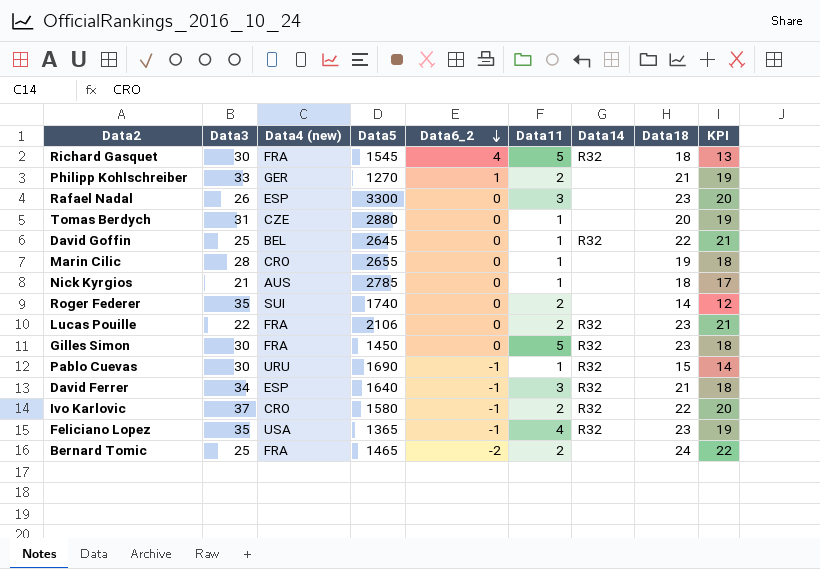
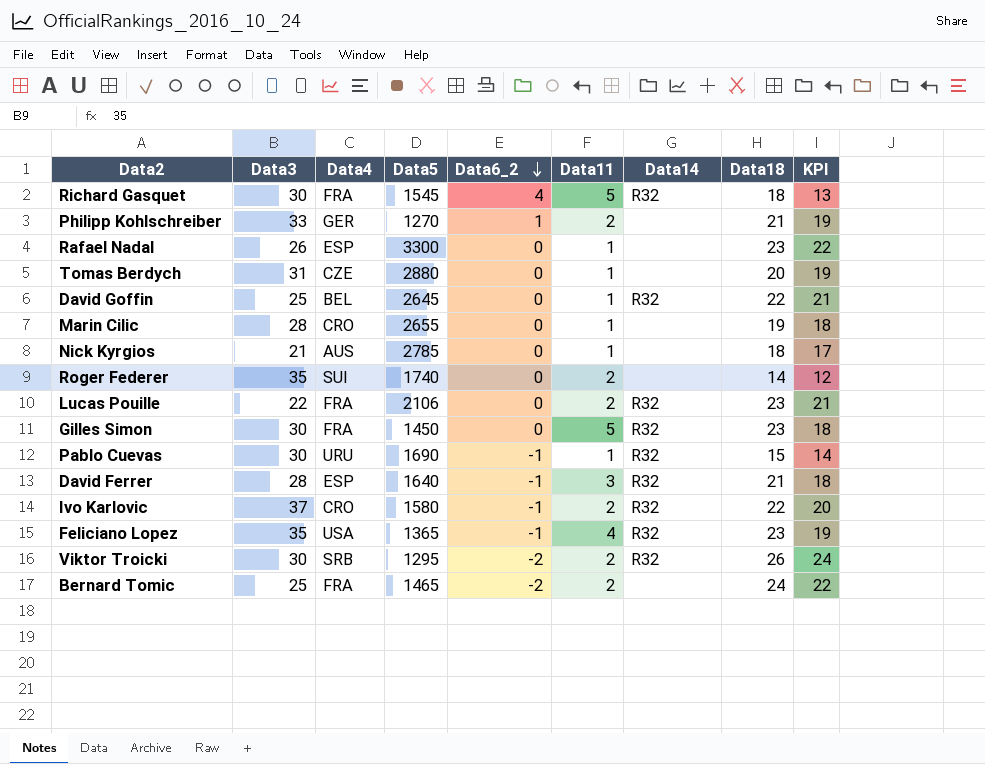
column name: Data4 (new) -> Data4
Rafael Nadal | Data11: 3 -> 1
Rafael Nadal | KPI: 20 -> 22
David Ferrer | Data3: 34 -> 28
row Viktor Troicki: none -> 30 | SRB | 1295 | -2 | 2 | R32 | 26 | 24

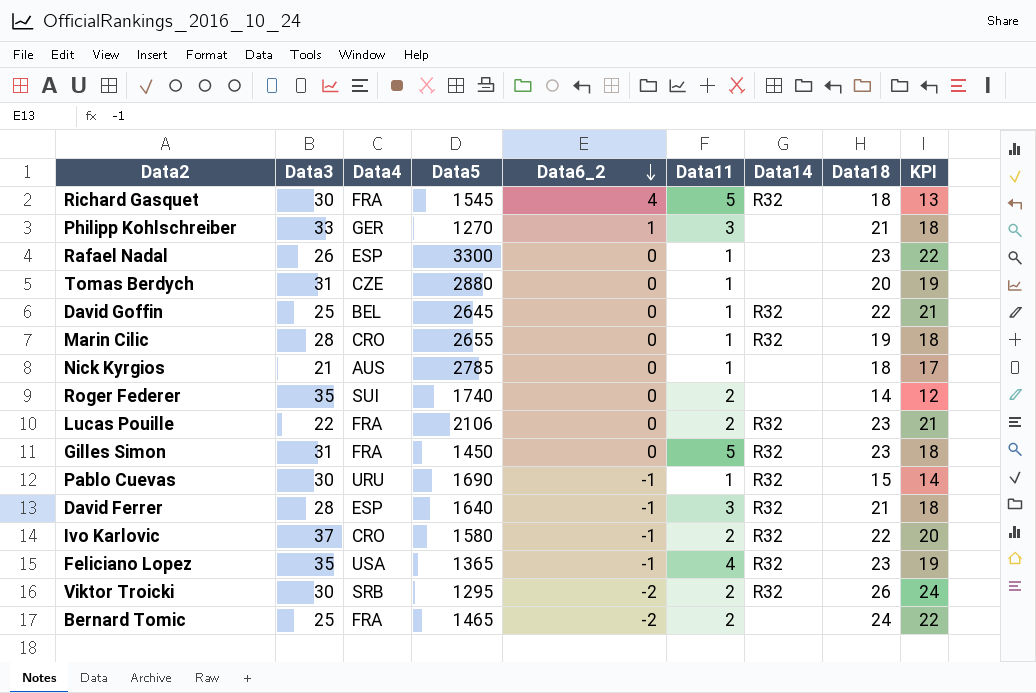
Philipp Kohlschreiber | Data11: 2 -> 3
Philipp Kohlschreiber | KPI: 19 -> 18
Marin Cilic | Data14: none -> R32
Gilles Simon | Data3: 30 -> 31

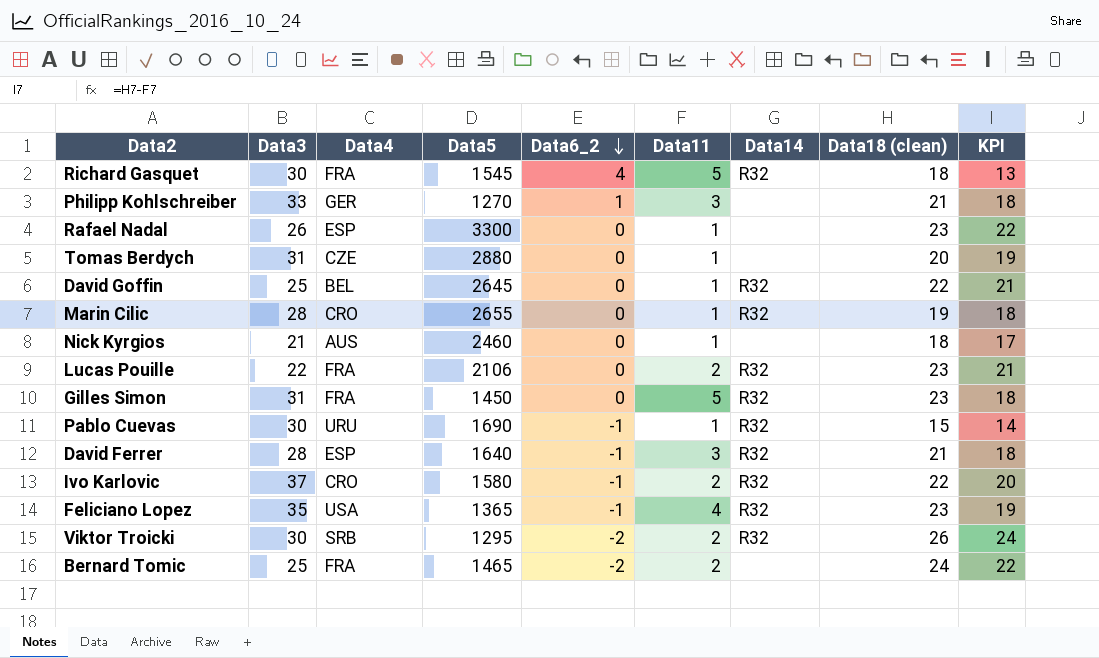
column name: Data18 -> Data18 (clean)
row Roger Federer: 35 | SUI | 1740 | 0 | 2 | none | 14 | 12 -> none
Nick Kyrgios | Data5: 2785 -> 2460

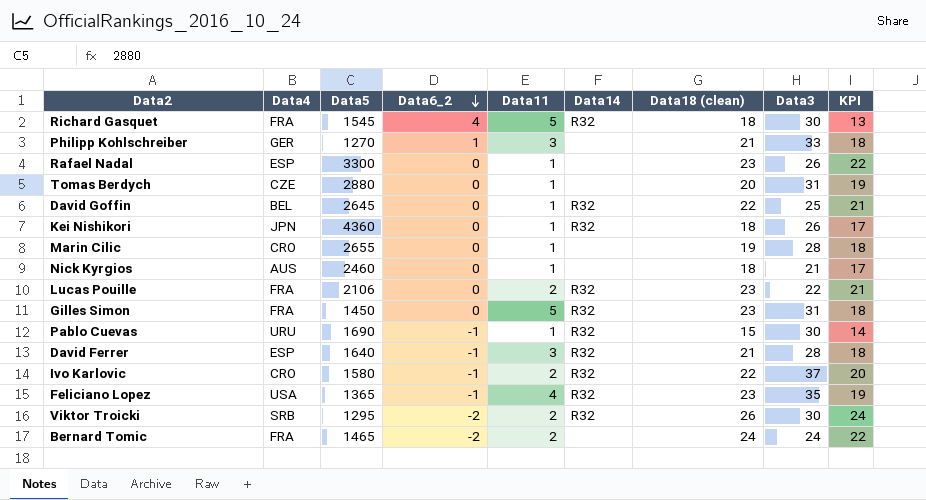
column Data3 | position: 2 -> 8
row Kei Nishikori: none -> JPN | 4360 | 0 | 1 | R32 | 18 | 26 | 17
Marin Cilic | Data14: R32 -> none
Bernard Tomic | Data3: 25 -> 24

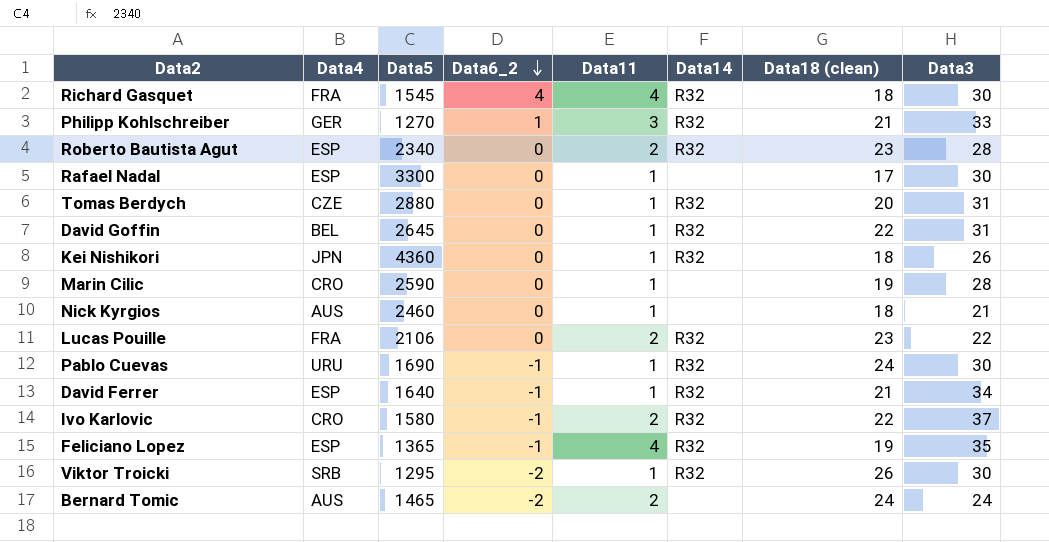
column KPI | formula: [Data18 (clean)] - [Data11] -> none
row Gilles Simon: FRA | 1450 | 0 | 5 | R32 | 23 | 31 | 18 -> none
Richard Gasquet | Data11: 5 -> 4
Philipp Kohlschreiber | Data14: none -> R32
row Roberto Bautista Agut: none -> ESP | 2340 | 0 | 2 | R32 | 23 | 28
Rafael Nadal | Data18 (clean): 23 -> 17
Rafael Nadal | Data3: 26 -> 30
Tomas Berdych | Data14: none -> R32
David Goffin | Data3: 25 -> 31
Marin Cilic | Data5: 2655 -> 2590
Pablo Cuevas | Data18 (clean): 15 -> 24
David Ferrer | Data11: 3 -> 1
David Ferrer | Data3: 28 -> 34
Feliciano Lopez | Data4: USA -> ESP
Feliciano Lopez | Data18 (clean): 23 -> 19
Viktor Troicki | Data11: 2 -> 1
Bernard Tomic | Data4: FRA -> AUS

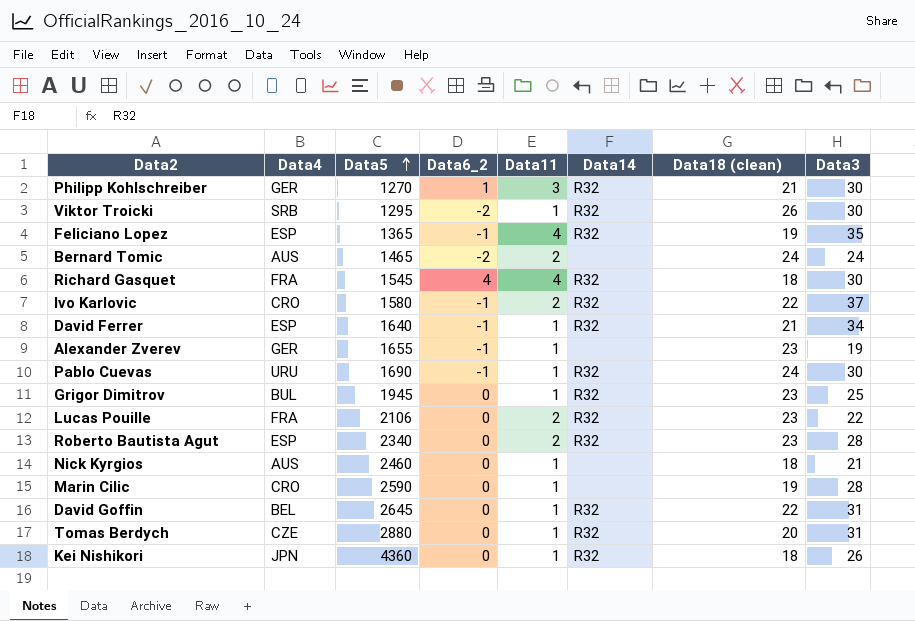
row order: Data6_2 descending -> Data5 ascending
row Rafael Nadal: ESP | 3300 | 0 | 1 | none | 17 | 30 -> none
Philipp Kohlschreiber | Data3: 33 -> 30
row Alexander Zverev: none -> GER | 1655 | -1 | 1 | none | 23 | 19
row Grigor Dimitrov: none -> BUL | 1945 | 0 | 1 | R32 | 23 | 25

